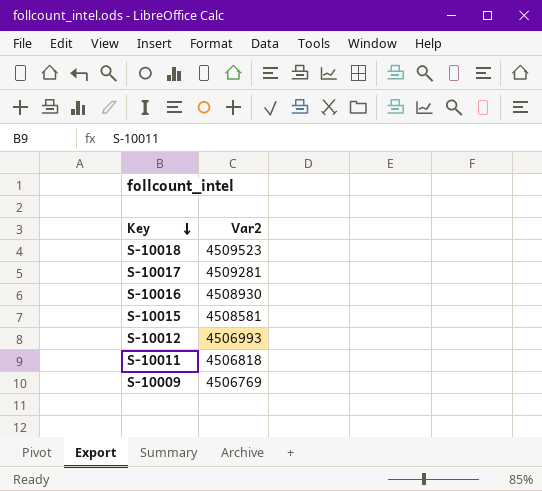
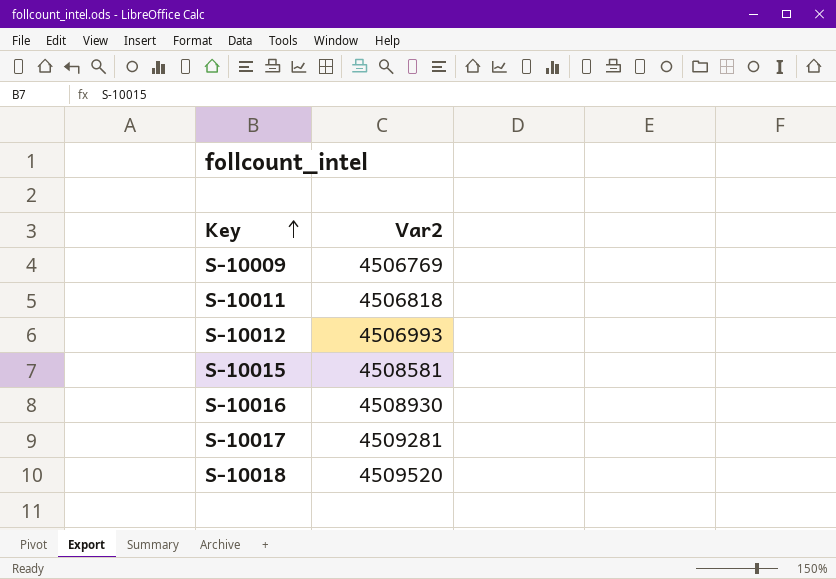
row order: Key descending -> Key ascending
S-10018 | Var2: 4509523 -> 4509520

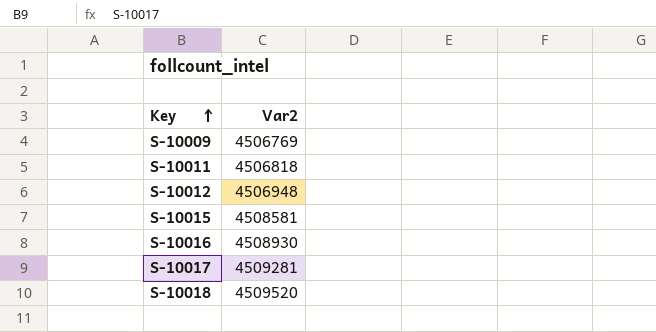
S-10012 | Var2: 4506993 -> 4506948

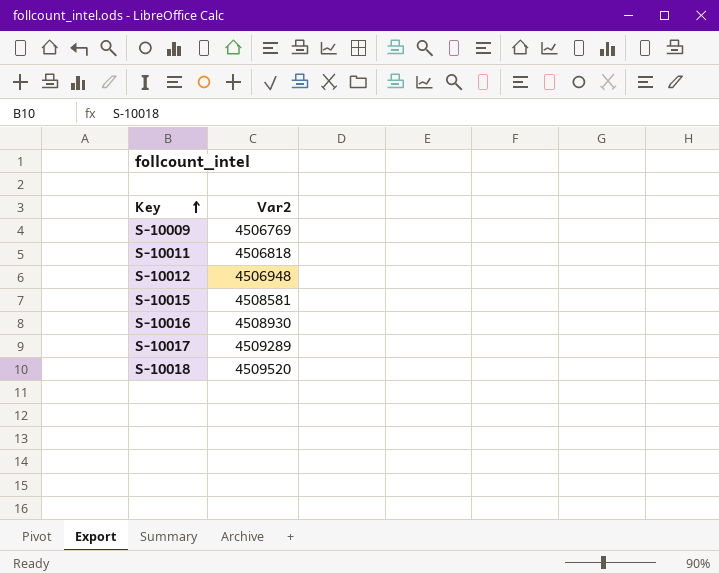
S-10017 | Var2: 4509281 -> 4509289

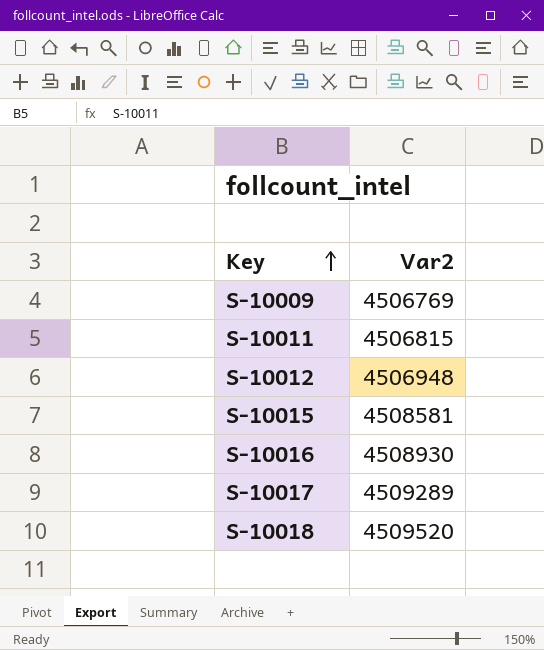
S-10011 | Var2: 4506818 -> 4506815

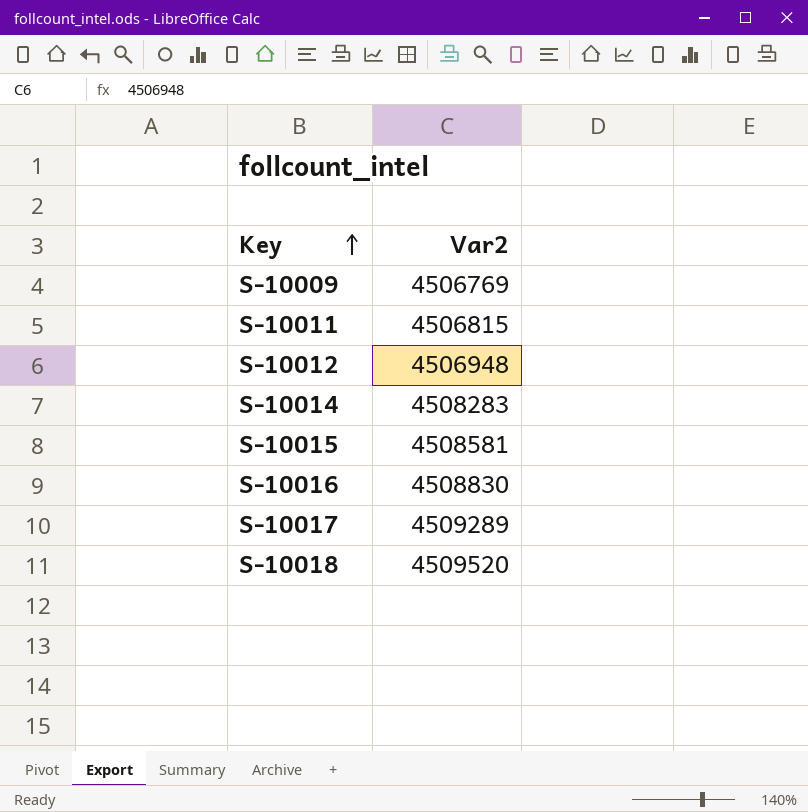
row S-10014: none -> 4508283
S-10016 | Var2: 4508930 -> 4508830

